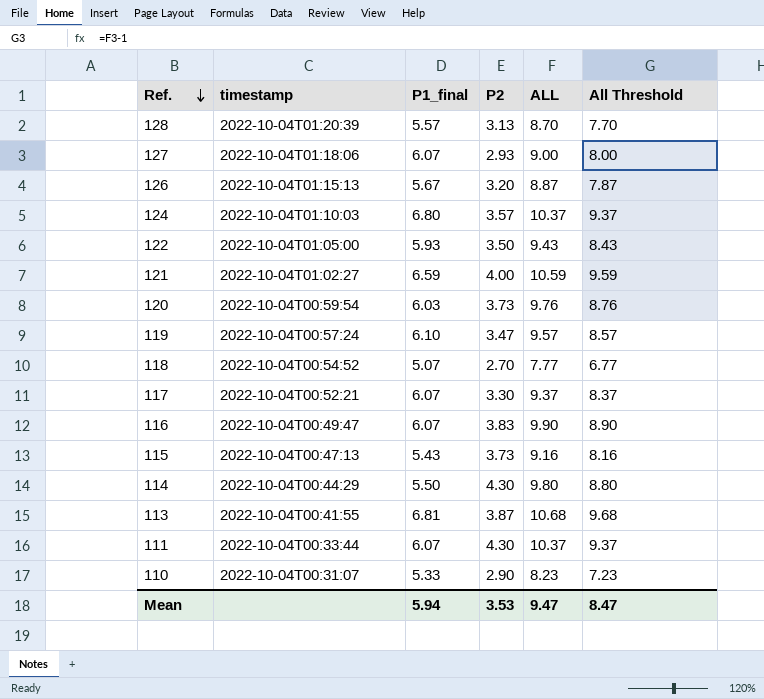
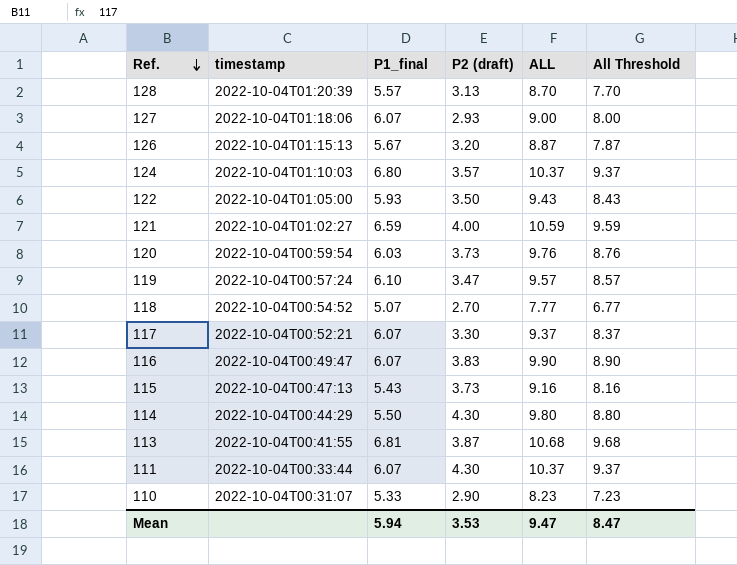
column name: P2 -> P2 (draft)

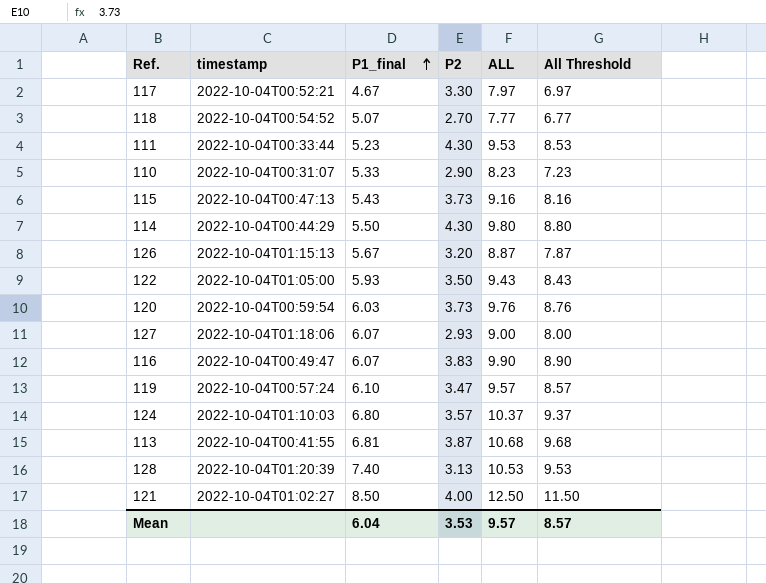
row order: Ref. descending -> P1_final ascending
column name: P2 (draft) -> P2
117 | P1_final: 6.07 -> 4.67
117 | ALL: 9.37 -> 7.97
117 | All Threshold: 8.37 -> 6.97
111 | P1_final: 6.07 -> 5.23
111 | ALL: 10.37 -> 9.53
111 | All Threshold: 9.37 -> 8.53
128 | P1_final: 5.57 -> 7.40
128 | ALL: 8.70 -> 10.53
128 | All Threshold: 7.70 -> 9.53
121 | P1_final: 6.59 -> 8.50
121 | ALL: 10.59 -> 12.50
121 | All Threshold: 9.59 -> 11.50
Mean | P1_final: 5.94 -> 6.04
Mean | ALL: 9.47 -> 9.57
Mean | All Threshold: 8.47 -> 8.57

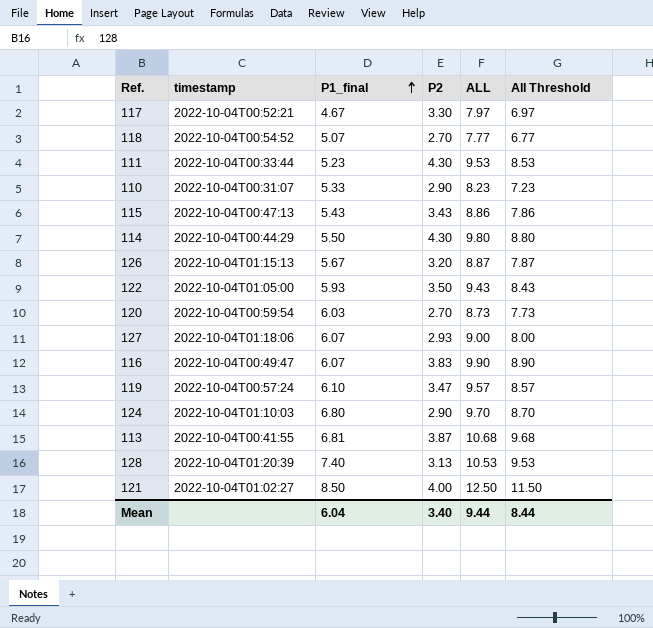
115 | P2: 3.73 -> 3.43
115 | ALL: 9.16 -> 8.86
115 | All Threshold: 8.16 -> 7.86
120 | P2: 3.73 -> 2.70
120 | ALL: 9.76 -> 8.73
120 | All Threshold: 8.76 -> 7.73
124 | P2: 3.57 -> 2.90
124 | ALL: 10.37 -> 9.70
124 | All Threshold: 9.37 -> 8.70
Mean | P2: 3.53 -> 3.40
Mean | ALL: 9.57 -> 9.44
Mean | All Threshold: 8.57 -> 8.44

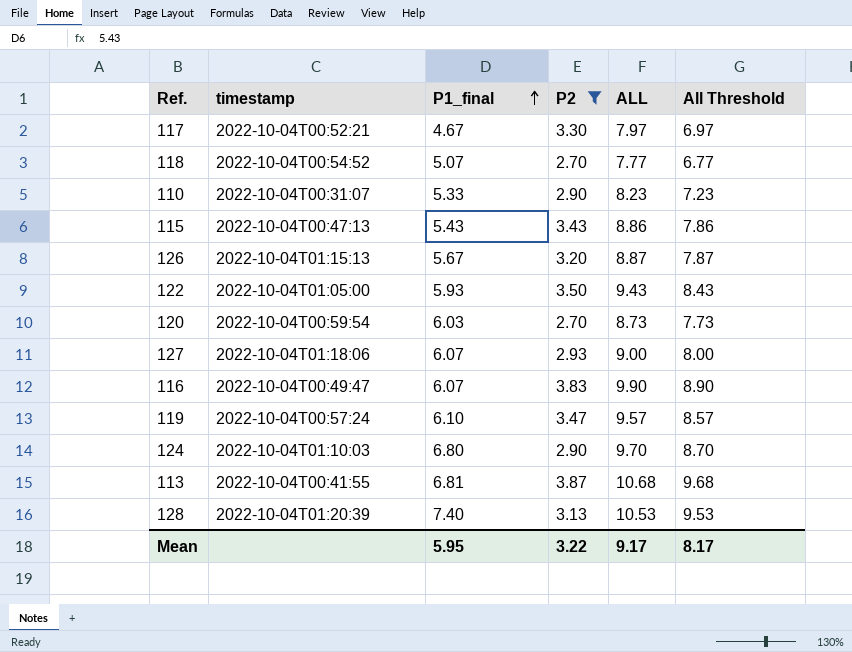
filter: none -> P2 <= 3.87
Mean | P1_final: 6.04 -> 5.95
Mean | P2: 3.40 -> 3.22
Mean | ALL: 9.44 -> 9.17
Mean | All Threshold: 8.44 -> 8.17

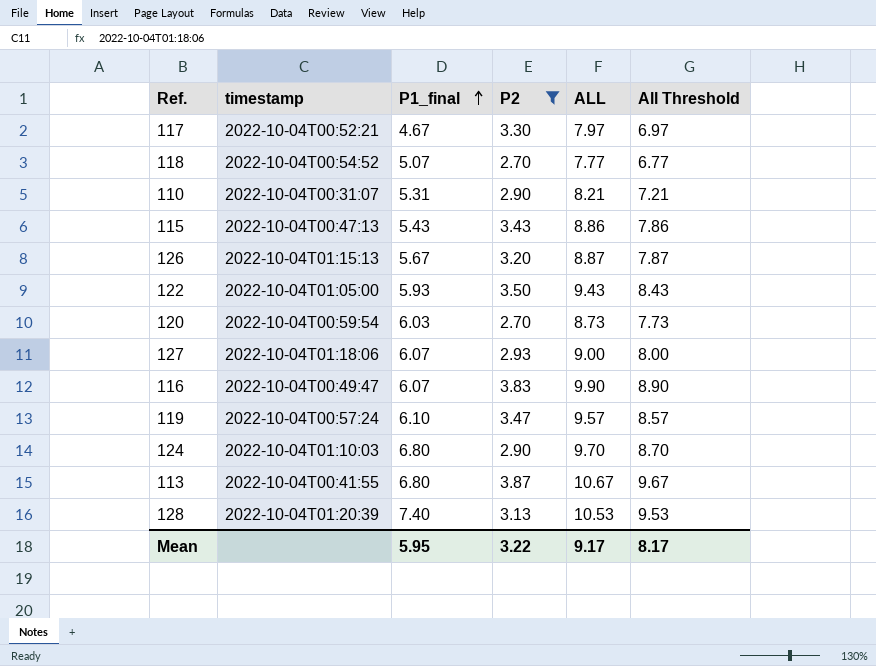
110 | P1_final: 5.33 -> 5.31
110 | ALL: 8.23 -> 8.21
110 | All Threshold: 7.23 -> 7.21
113 | P1_final: 6.81 -> 6.80
113 | ALL: 10.68 -> 10.67
113 | All Threshold: 9.68 -> 9.67

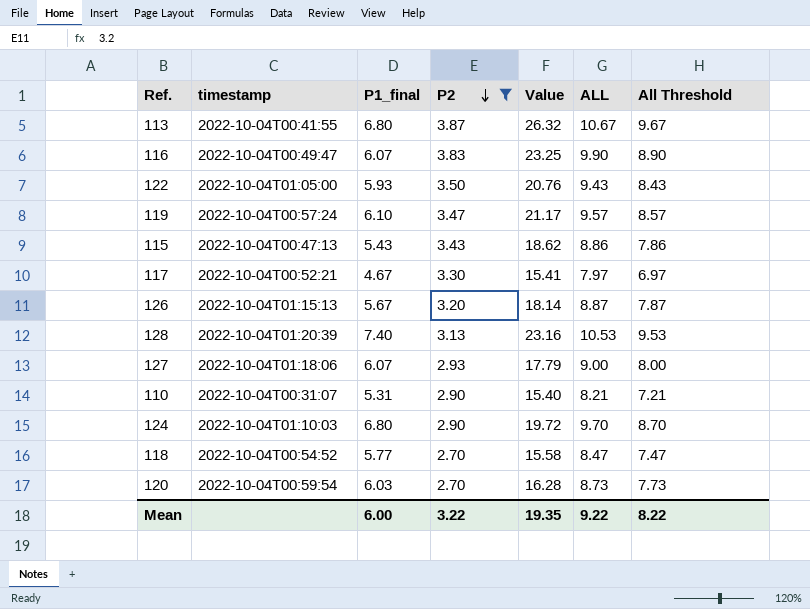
row order: P1_final ascending -> P2 descending
column Value | formula: none -> [P1_final] * [P2]
118 | P1_final: 5.07 -> 5.77
118 | ALL: 7.77 -> 8.47
118 | All Threshold: 6.77 -> 7.47
Mean | P1_final: 5.95 -> 6.00
Mean | ALL: 9.17 -> 9.22
Mean | All Threshold: 8.17 -> 8.22

